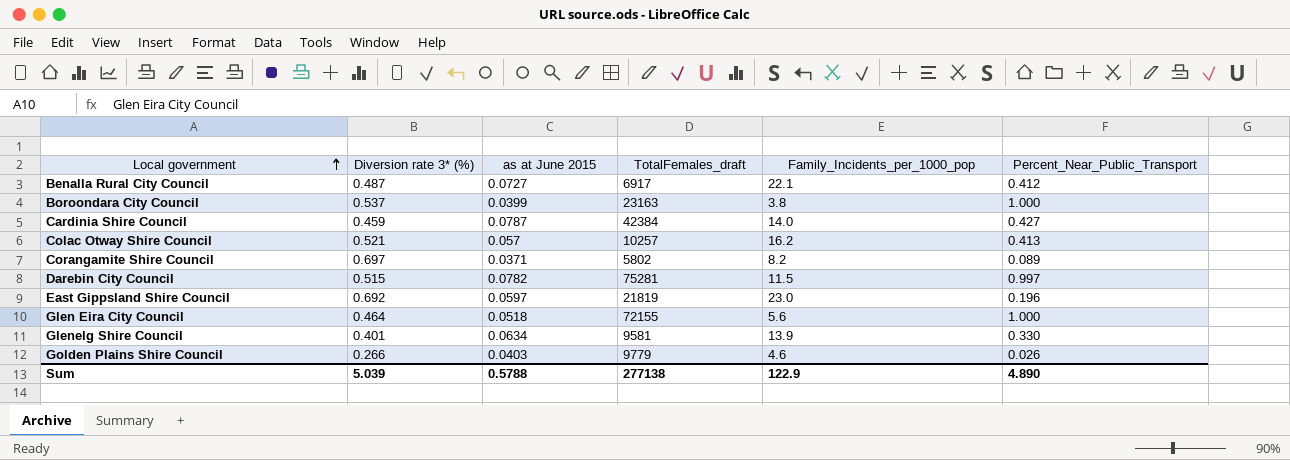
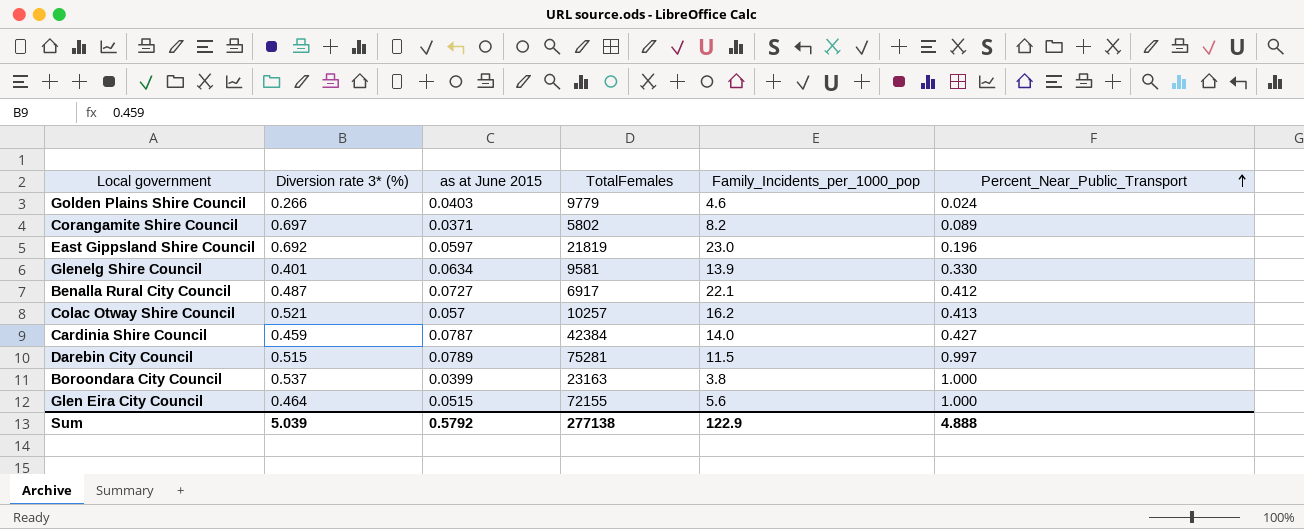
row order: Local government ascending -> Percent_Near_Public_Transport ascending
column name: TotalFemales_draft -> TotalFemales
Golden Plains Shire Council | Percent_Near_Public_Transport: 0.026 -> 0.024
Darebin City Council | as at June 2015: 0.0782 -> 0.0789
Glen Eira City Council | as at June 2015: 0.0518 -> 0.0515
Sum | as at June 2015: 0.5788 -> 0.5792
Sum | Percent_Near_Public_Transport: 4.890 -> 4.888

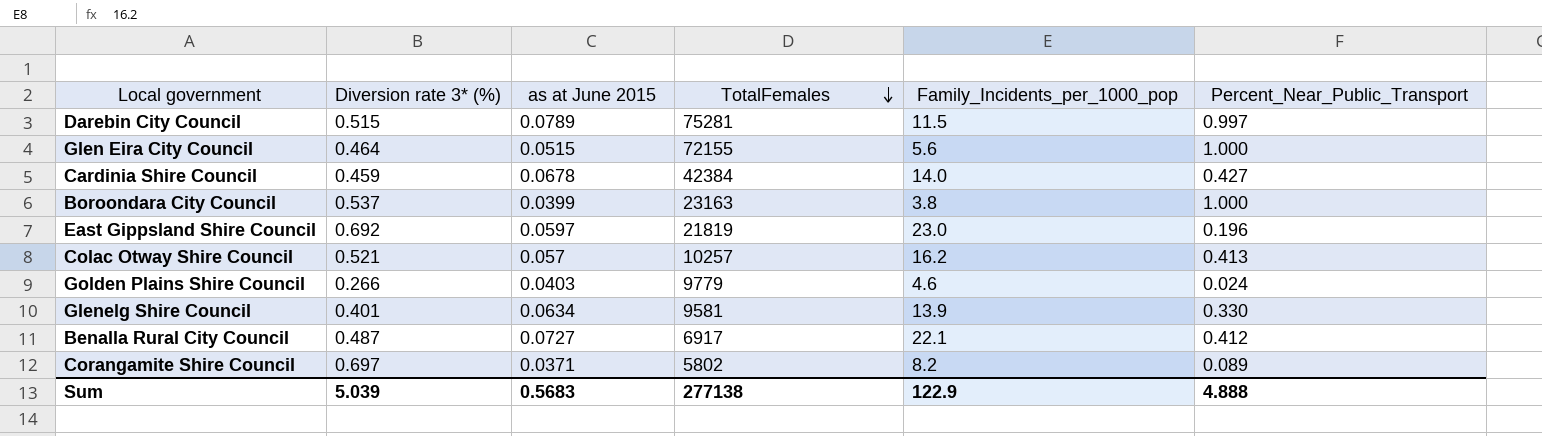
row order: Percent_Near_Public_Transport ascending -> TotalFemales descending
Cardinia Shire Council | as at June 2015: 0.0787 -> 0.0678
Sum | as at June 2015: 0.5792 -> 0.5683

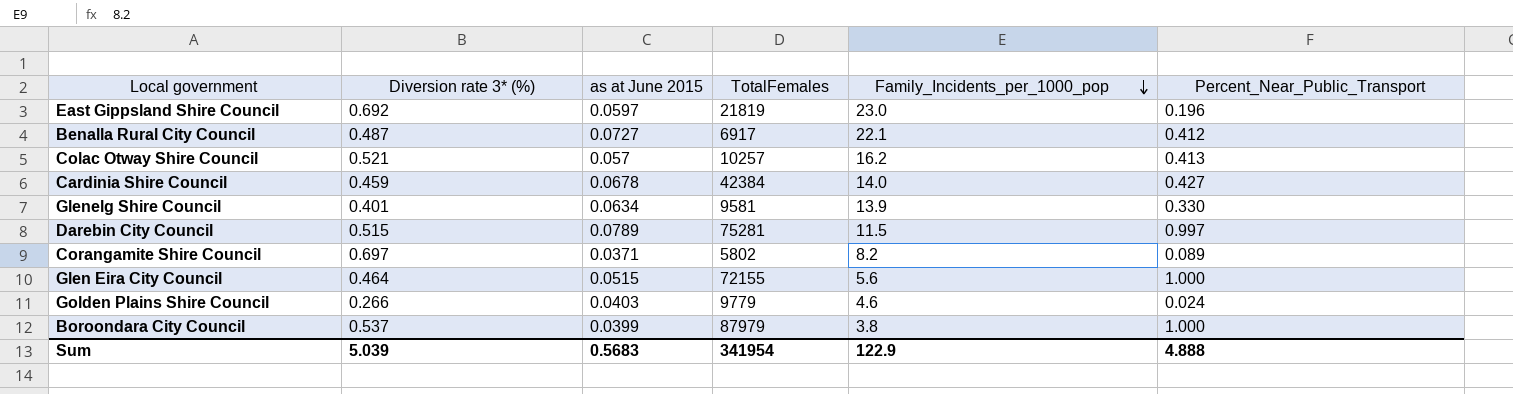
row order: TotalFemales descending -> Family_Incidents_per_1000_pop descending
Boroondara City Council | TotalFemales: 23163 -> 87979
Sum | TotalFemales: 277138 -> 341954

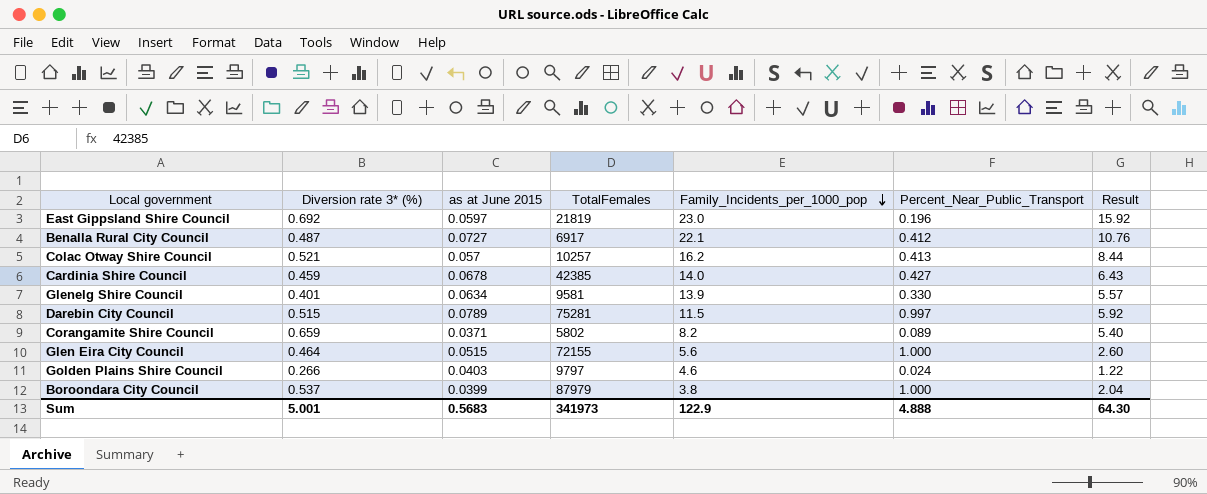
column Result | formula: none -> [Diversion rate 3* (%)] * [Family_Incidents_per_1000_pop]
Cardinia Shire Council | TotalFemales: 42384 -> 42385
Corangamite Shire Council | Diversion rate 3* (%): 0.697 -> 0.659
Golden Plains Shire Council | TotalFemales: 9779 -> 9797
Sum | Diversion rate 3* (%): 5.039 -> 5.001
Sum | TotalFemales: 341954 -> 341973

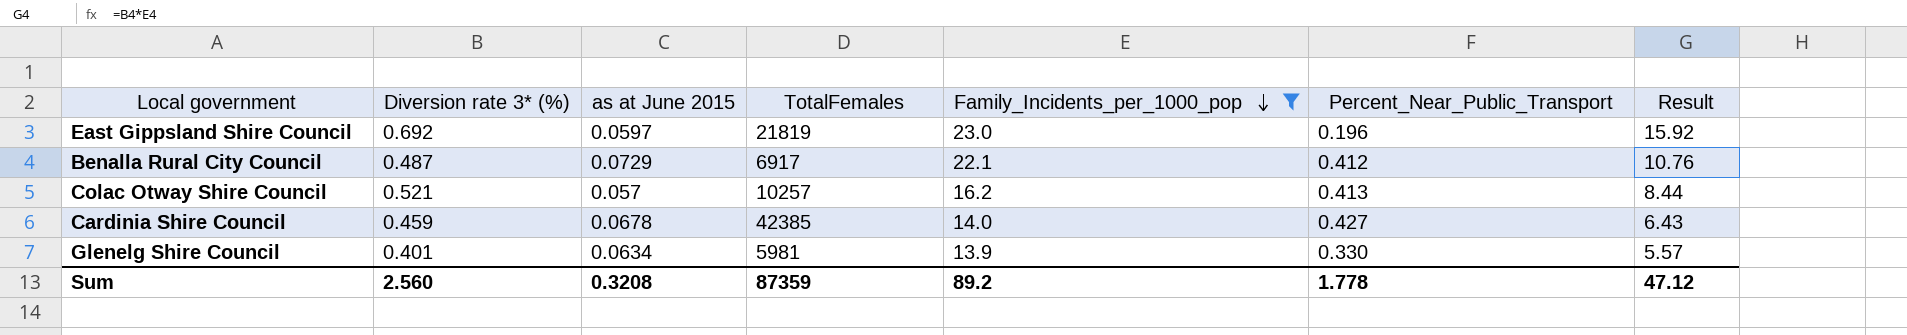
filter: none -> Family_Incidents_per_1000_pop >= 13.9
Benalla Rural City Council | as at June 2015: 0.0727 -> 0.0729
Glenelg Shire Council | TotalFemales: 9581 -> 5981
Sum | Diversion rate 3* (%): 5.001 -> 2.560
Sum | as at June 2015: 0.5683 -> 0.3208
Sum | TotalFemales: 341973 -> 87359
Sum | Family_Incidents_per_1000_pop: 122.9 -> 89.2
Sum | Percent_Near_Public_Transport: 4.888 -> 1.778
Sum | Result: 64.30 -> 47.12

